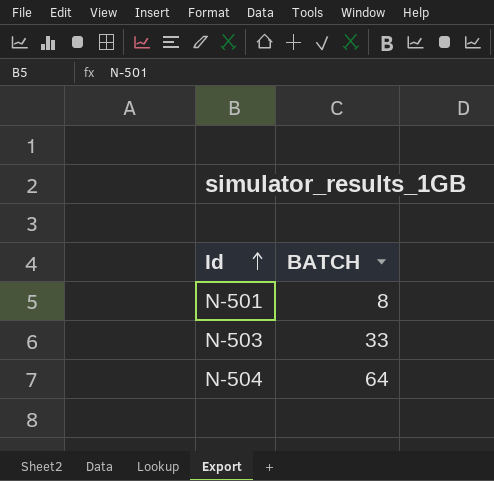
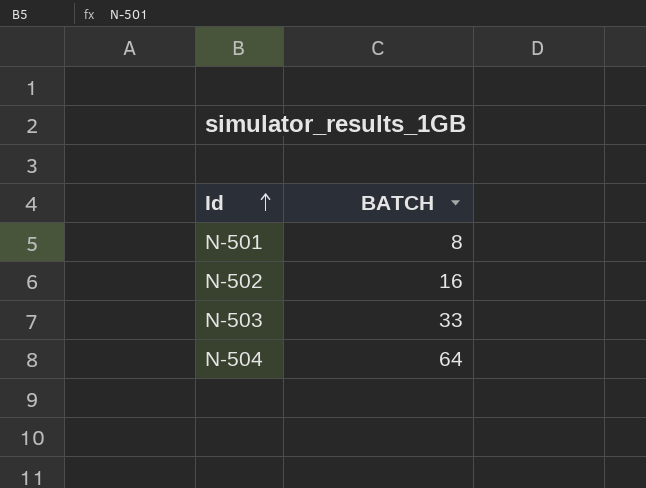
row N-502: none -> 16

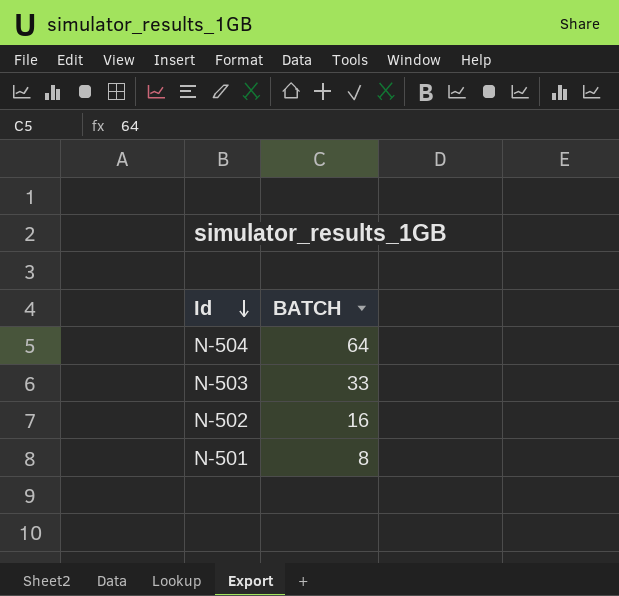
row order: Id ascending -> Id descending

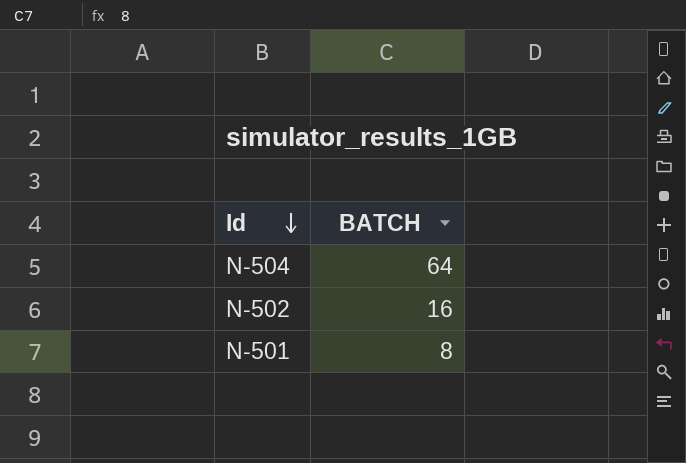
row N-503: 33 -> none

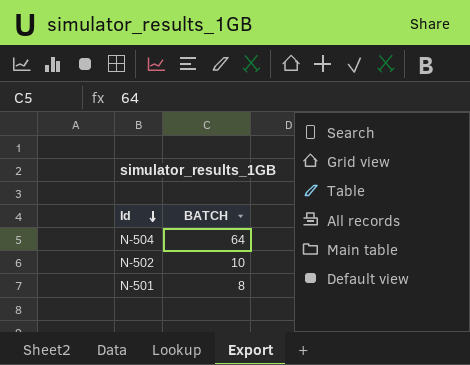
N-502 | BATCH: 16 -> 10

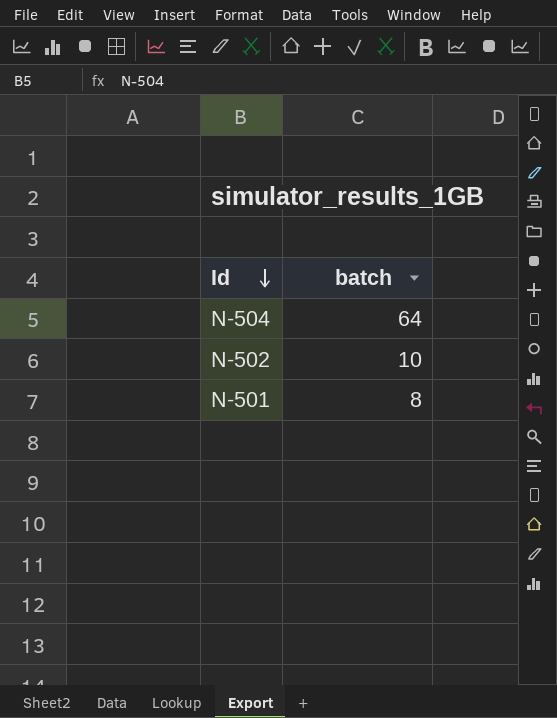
column name: BATCH -> batch

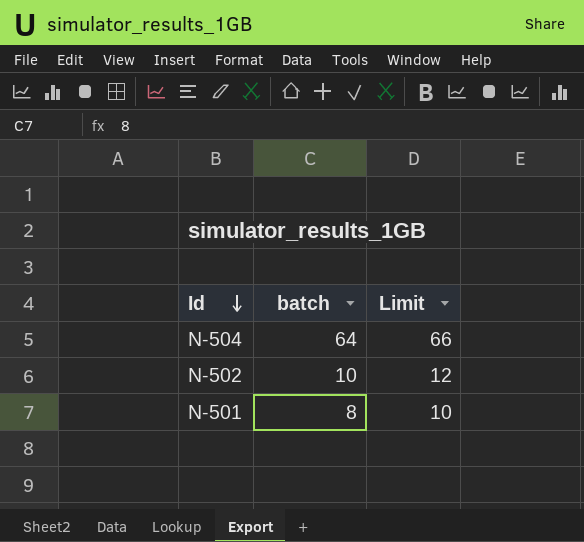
column Limit | formula: none -> [batch] + 2

